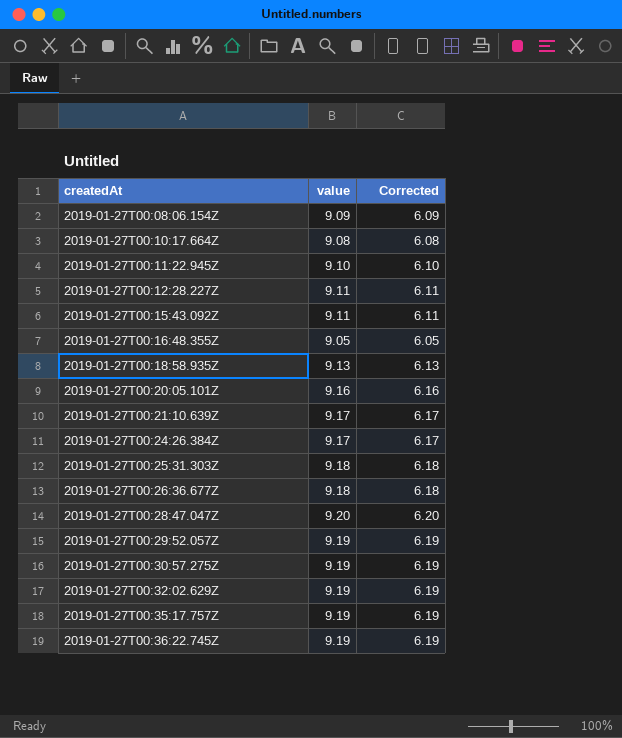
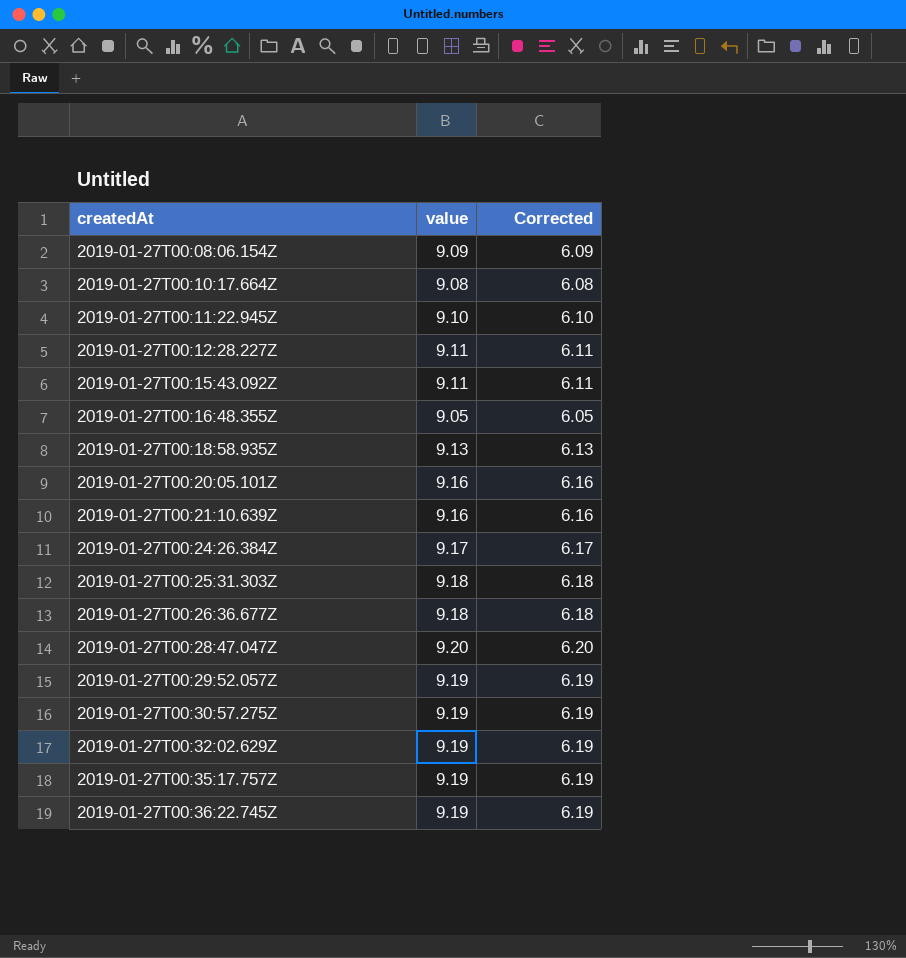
2019-01-27T00:21:10.639Z | value: 9.17 -> 9.16
2019-01-27T00:21:10.639Z | Corrected: 6.17 -> 6.16

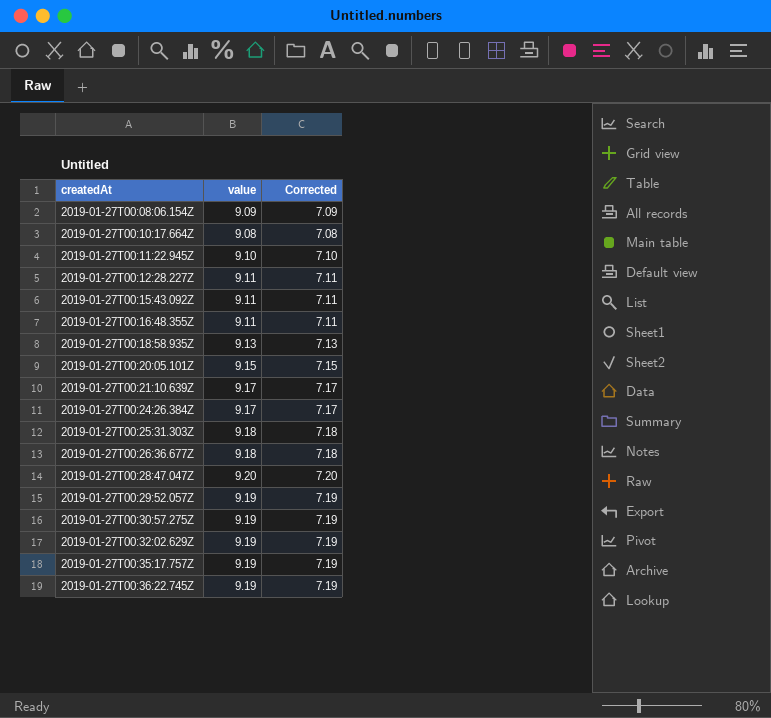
column Corrected | formula: [value] - 3 -> [value] - 2
2019-01-27T00:16:48.355Z | value: 9.05 -> 9.11
2019-01-27T00:20:05.101Z | value: 9.16 -> 9.15
2019-01-27T00:21:10.639Z | value: 9.16 -> 9.17

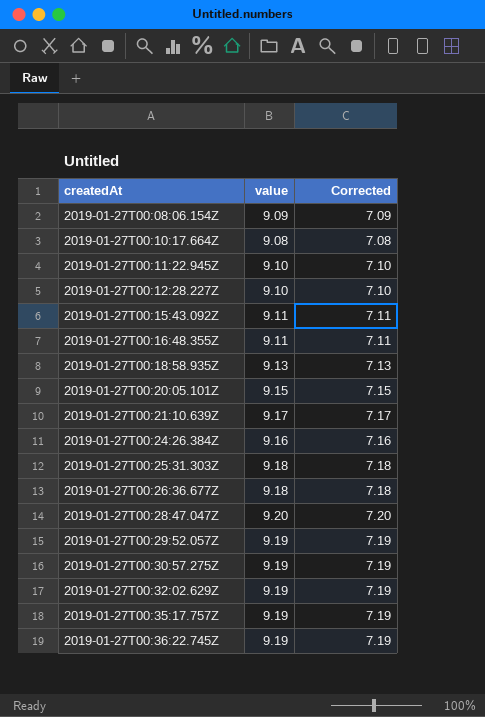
2019-01-27T00:12:28.227Z | value: 9.11 -> 9.10
2019-01-27T00:12:28.227Z | Corrected: 7.11 -> 7.10
2019-01-27T00:24:26.384Z | value: 9.17 -> 9.16
2019-01-27T00:24:26.384Z | Corrected: 7.17 -> 7.16

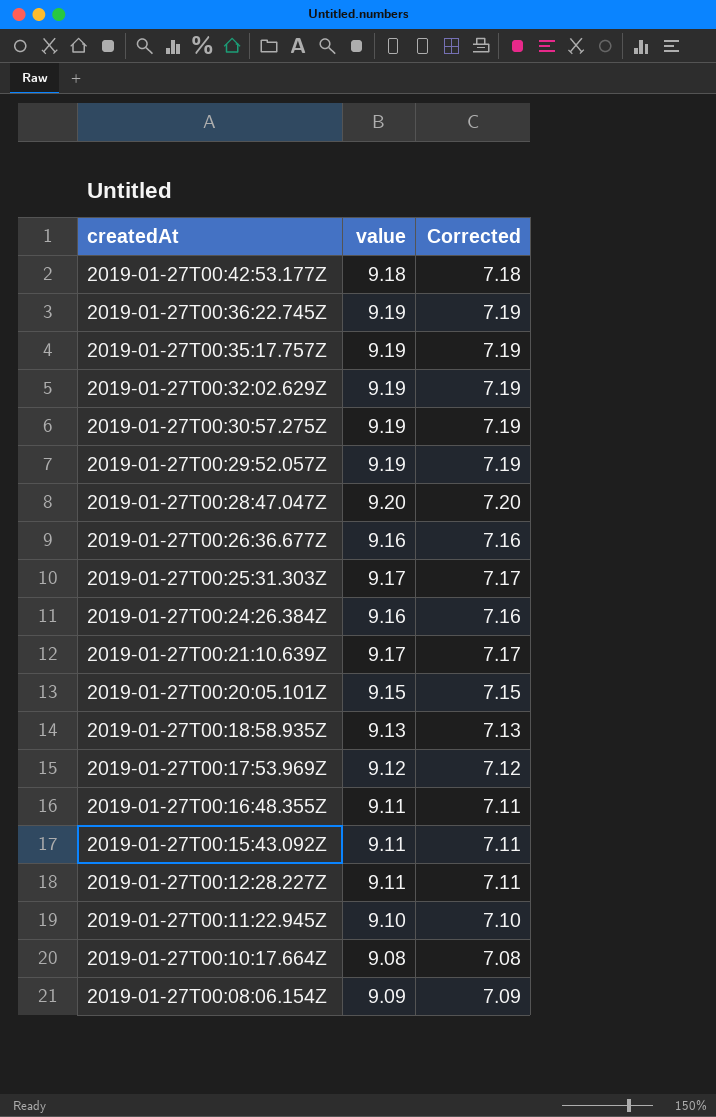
row order: createdAt ascending -> createdAt descending
row 2019-01-27T00:42:53.177Z: none -> 9.18 | 7.18
2019-01-27T00:26:36.677Z | value: 9.18 -> 9.16
2019-01-27T00:26:36.677Z | Corrected: 7.18 -> 7.16
2019-01-27T00:25:31.303Z | value: 9.18 -> 9.17
2019-01-27T00:25:31.303Z | Corrected: 7.18 -> 7.17
row 2019-01-27T00:17:53.969Z: none -> 9.12 | 7.12
2019-01-27T00:12:28.227Z | value: 9.10 -> 9.11
2019-01-27T00:12:28.227Z | Corrected: 7.10 -> 7.11

